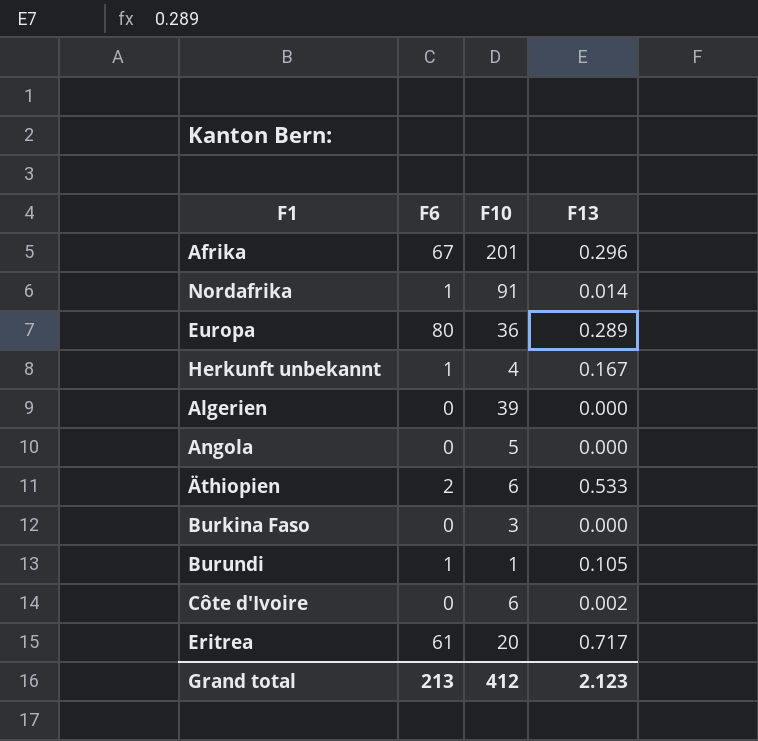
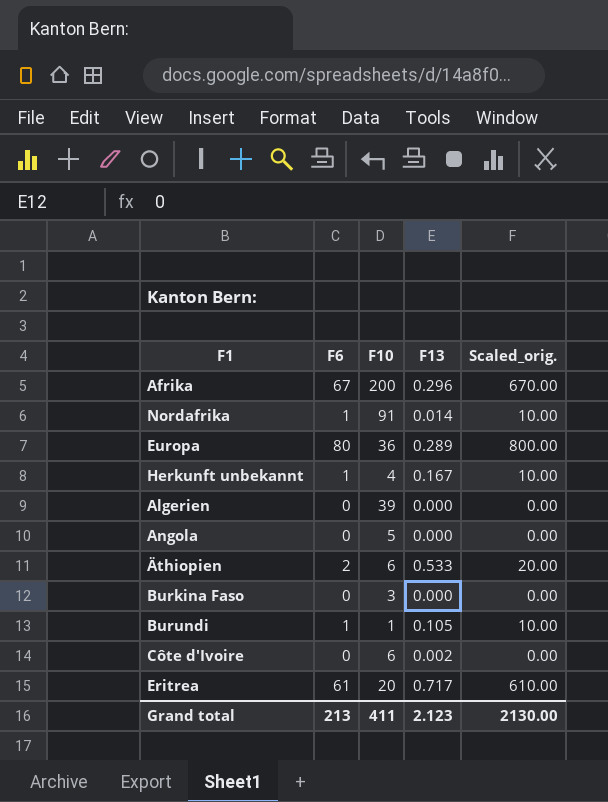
column Scaled_orig. | formula: none -> [F6] * 10
Afrika | F10: 201 -> 200
Grand total | F10: 412 -> 411

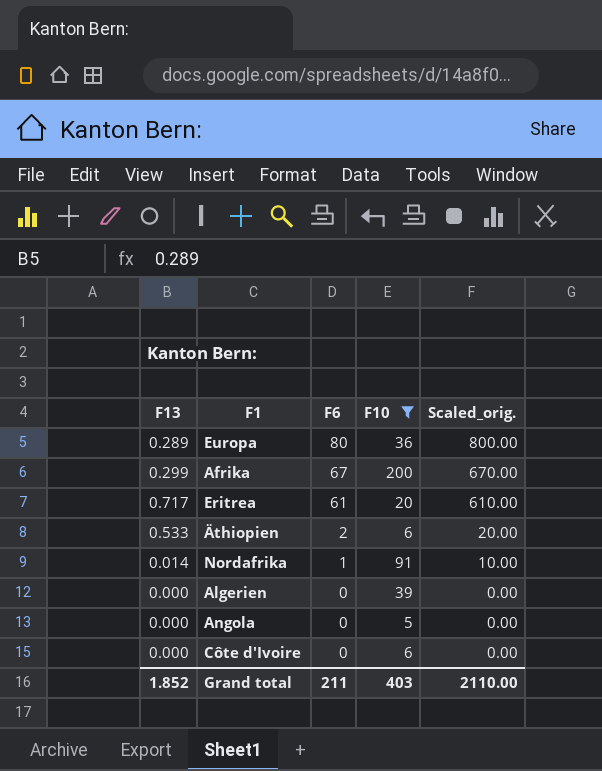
filter: none -> F10 >= 5
row order: none -> F6 descending
column F13 | position: 4 -> 1
Afrika | F13: 0.296 -> 0.299
Côte d'Ivoire | F13: 0.002 -> 0.000
Grand total | F13: 2.123 -> 1.852
Grand total | F6: 213 -> 211
Grand total | F10: 411 -> 403
Grand total | Scaled_orig.: 2130.00 -> 2110.00

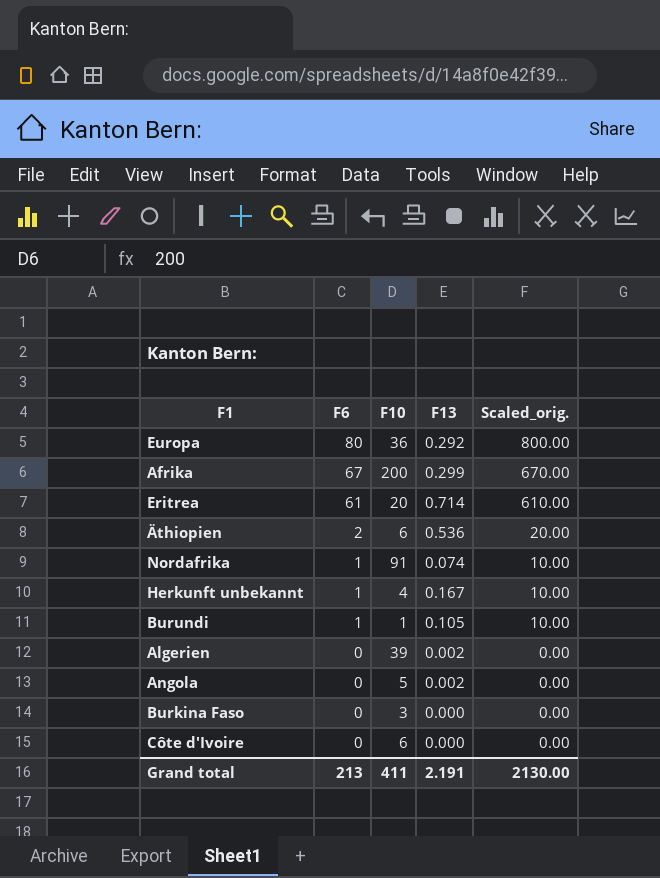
filter: F10 >= 5 -> none
column F13 | position: 1 -> 4
Europa | F13: 0.289 -> 0.292
Eritrea | F13: 0.717 -> 0.714
Äthiopien | F13: 0.533 -> 0.536
Nordafrika | F13: 0.014 -> 0.074
Algerien | F13: 0.000 -> 0.002
Angola | F13: 0.000 -> 0.002
Grand total | F6: 211 -> 213
Grand total | F10: 403 -> 411
Grand total | F13: 1.852 -> 2.191
Grand total | Scaled_orig.: 2110.00 -> 2130.00

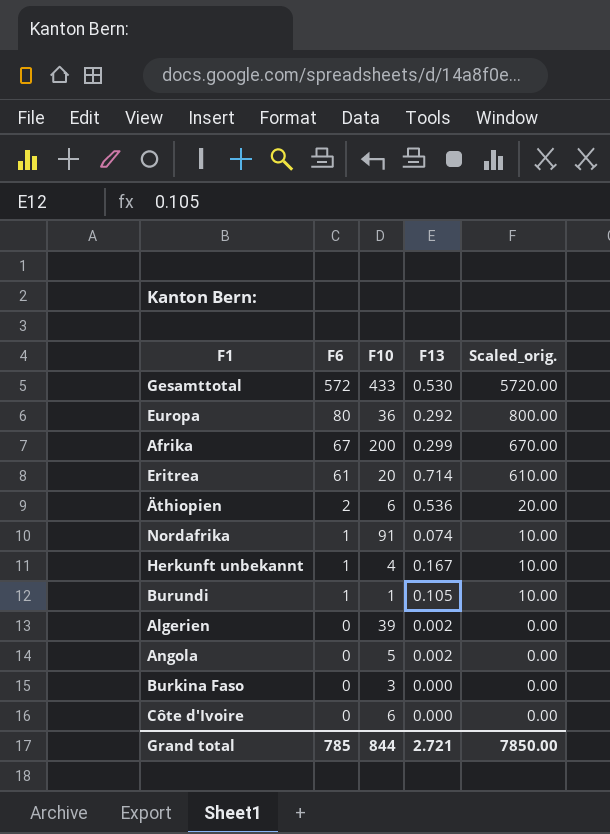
row Gesamttotal: none -> 572 | 433 | 0.530 | 5720.00
Grand total | F6: 213 -> 785
Grand total | F10: 411 -> 844
Grand total | F13: 2.191 -> 2.721
Grand total | Scaled_orig.: 2130.00 -> 7850.00

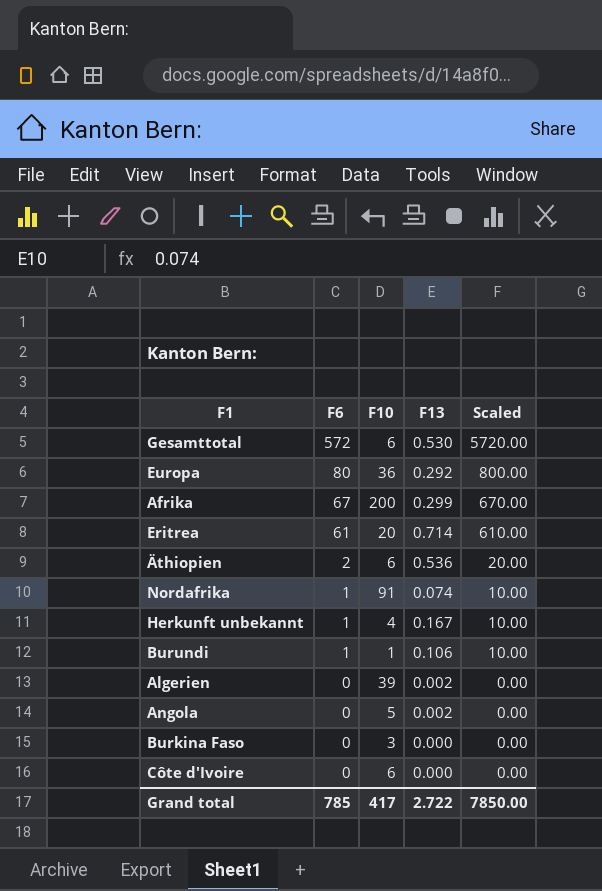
column name: Scaled_orig. -> Scaled
Gesamttotal | F10: 433 -> 6
Burundi | F13: 0.105 -> 0.106
Grand total | F10: 844 -> 417
Grand total | F13: 2.721 -> 2.722

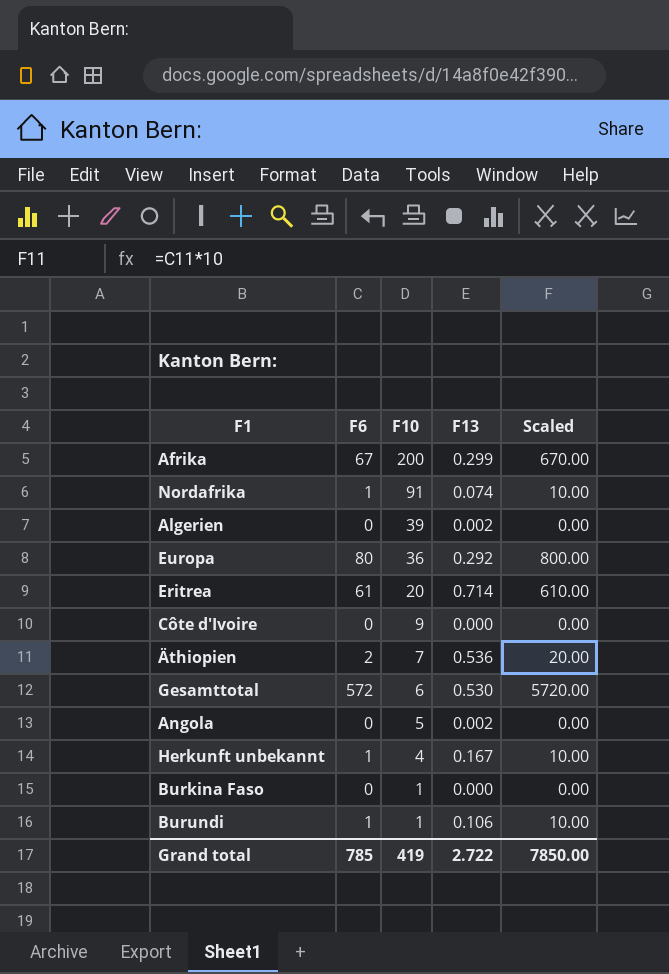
row order: F6 descending -> F10 descending
Côte d'Ivoire | F10: 6 -> 9
Äthiopien | F10: 6 -> 7
Burkina Faso | F10: 3 -> 1
Grand total | F10: 417 -> 419

